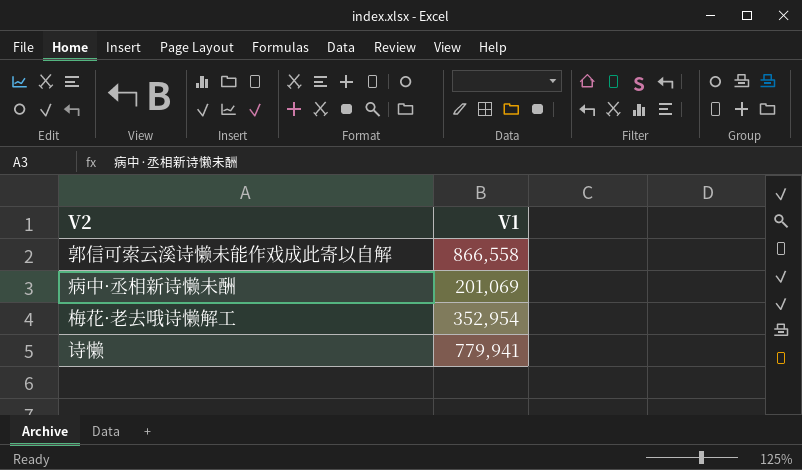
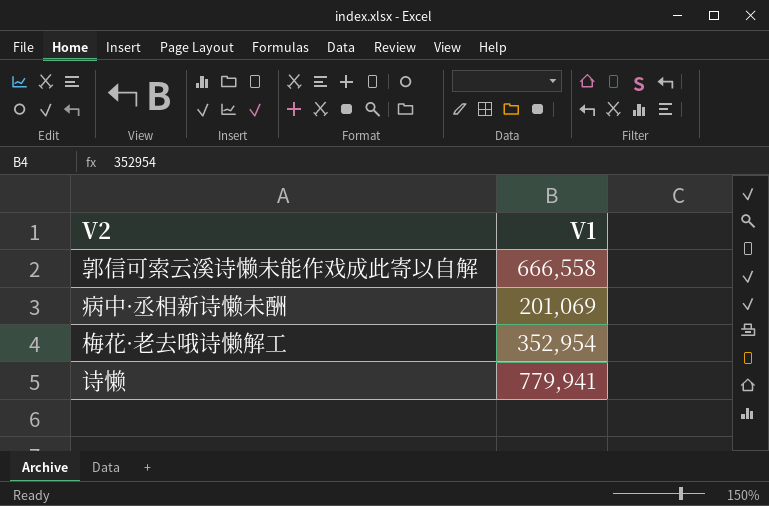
郭信可索云溪诗懒未能作戏成此寄以自解 | V1: 866,558 -> 666,558

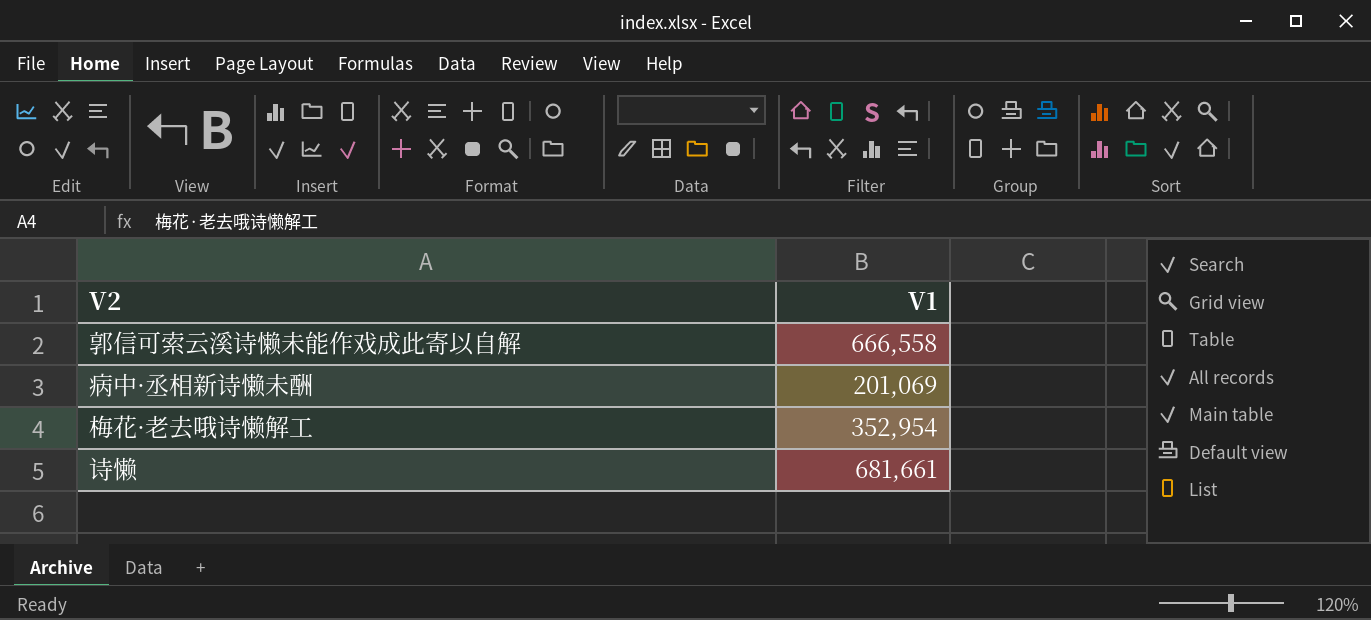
诗懒 | V1: 779,941 -> 681,661

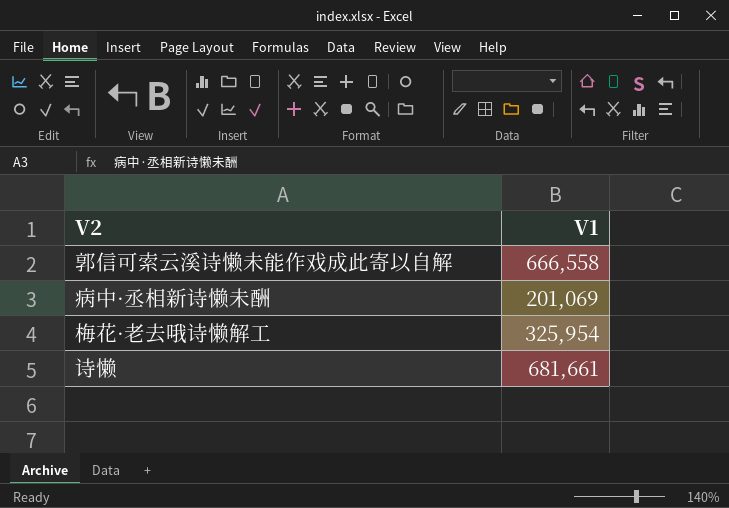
梅花·老去哦诗懒解工 | V1: 352,954 -> 325,954

